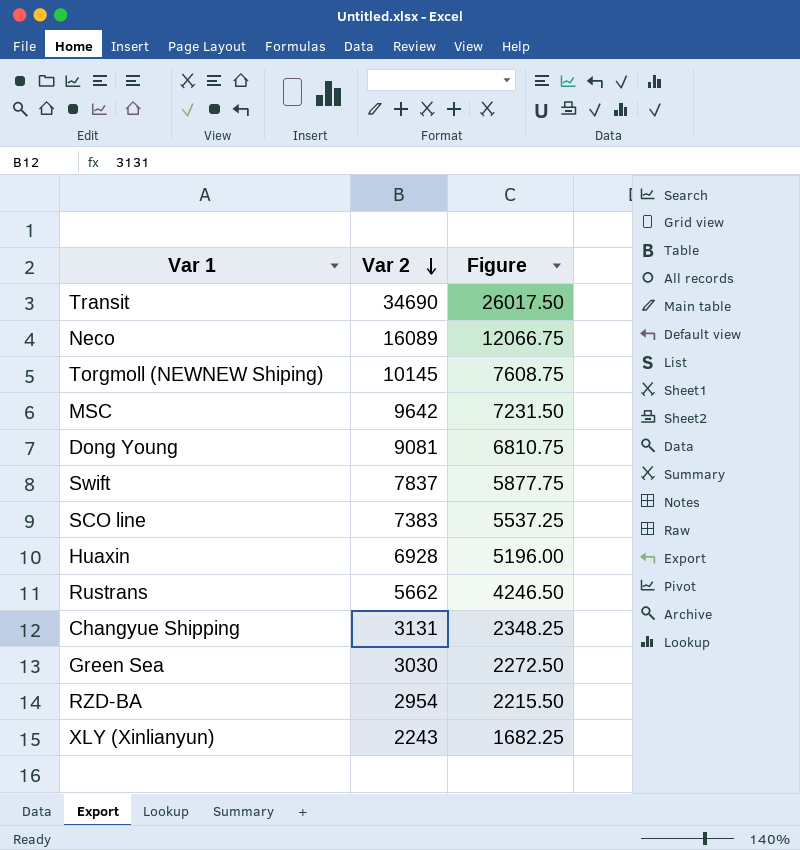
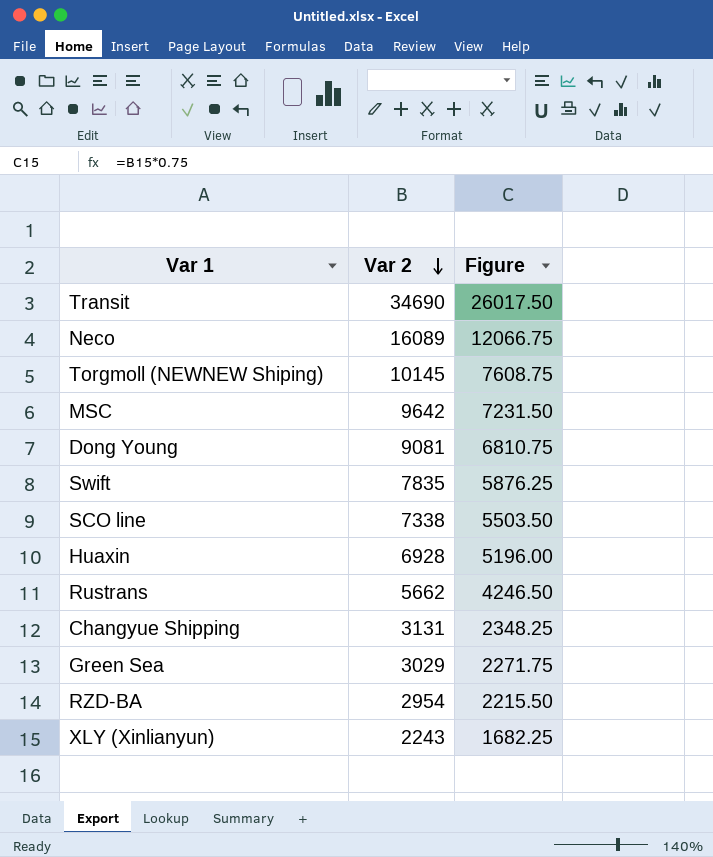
Swift | Var 2: 7837 -> 7835
Swift | Figure: 5877.75 -> 5876.25
SCO line | Var 2: 7383 -> 7338
SCO line | Figure: 5537.25 -> 5503.50
Green Sea | Var 2: 3030 -> 3029
Green Sea | Figure: 2272.50 -> 2271.75

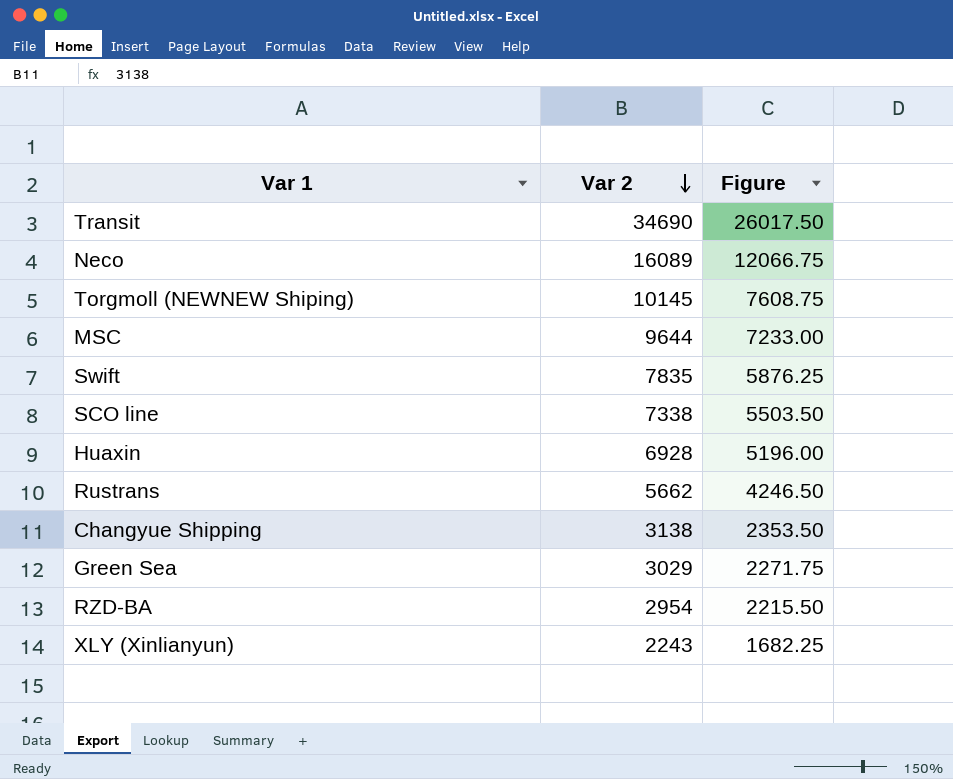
row Dong Young: 9081 | 6810.75 -> none
MSC | Var 2: 9642 -> 9644
MSC | Figure: 7231.50 -> 7233.00
Changyue Shipping | Var 2: 3131 -> 3138
Changyue Shipping | Figure: 2348.25 -> 2353.50

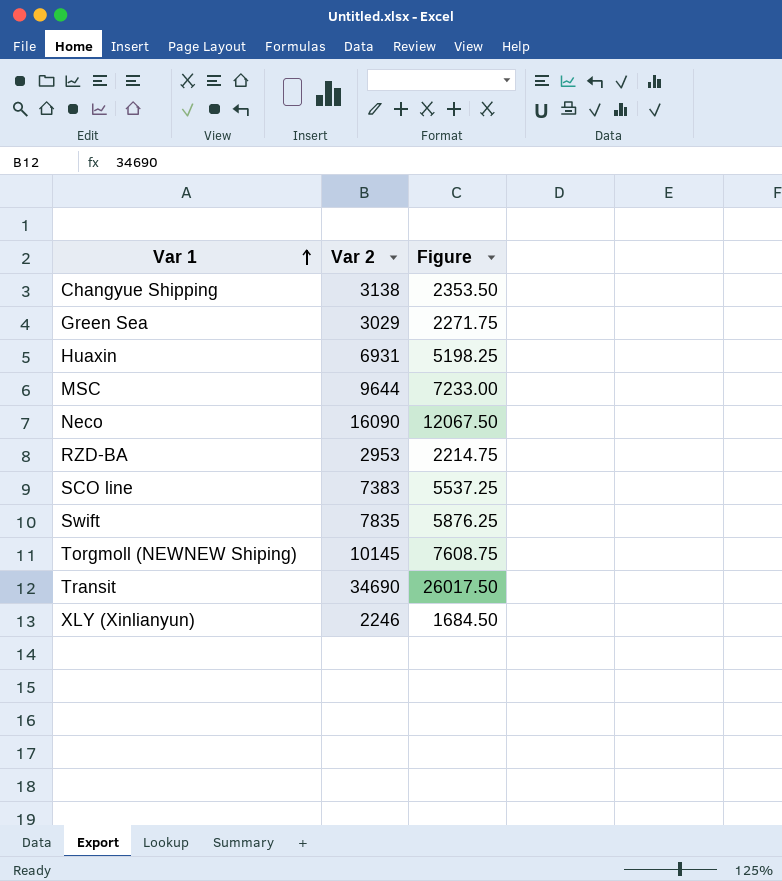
row order: Var 2 descending -> Var 1 ascending
row Rustrans: 5662 | 4246.50 -> none
Huaxin | Var 2: 6928 -> 6931
Huaxin | Figure: 5196.00 -> 5198.25
Neco | Var 2: 16089 -> 16090
Neco | Figure: 12066.75 -> 12067.50
RZD-BA | Var 2: 2954 -> 2953
RZD-BA | Figure: 2215.50 -> 2214.75
SCO line | Var 2: 7338 -> 7383
SCO line | Figure: 5503.50 -> 5537.25
XLY (Xinlianyun) | Var 2: 2243 -> 2246
XLY (Xinlianyun) | Figure: 1682.25 -> 1684.50

